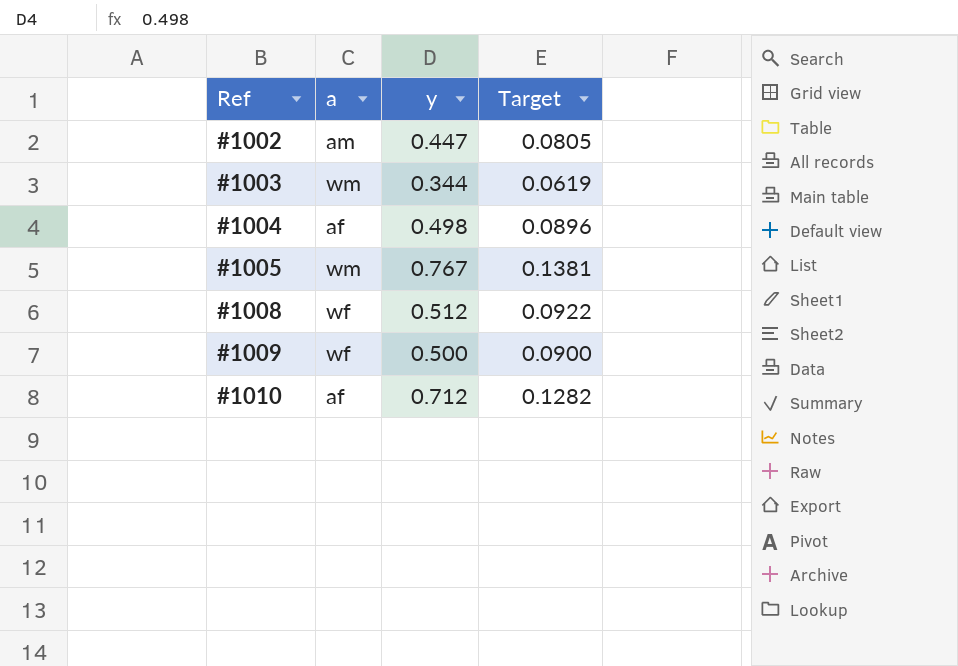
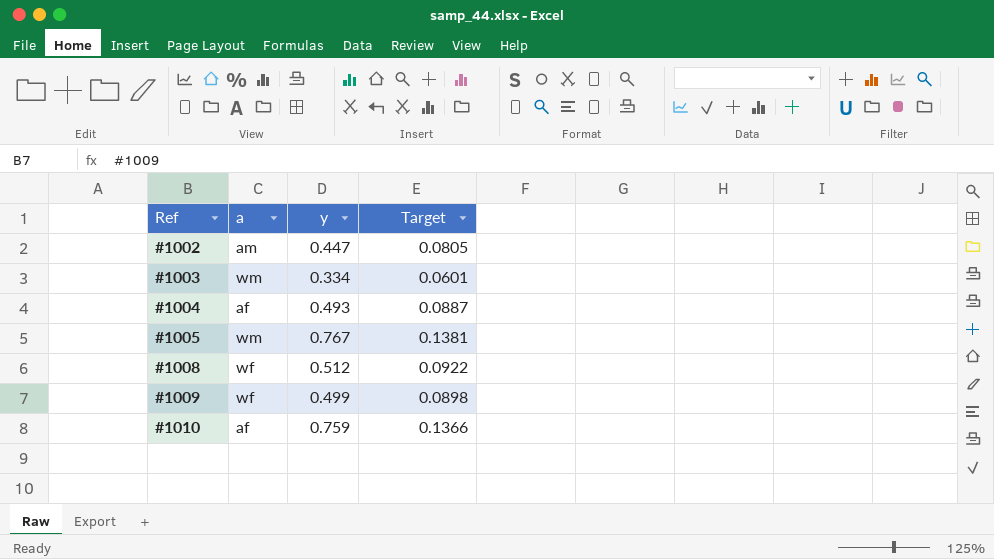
#1003 | y: 0.344 -> 0.334
#1003 | Target: 0.0619 -> 0.0601
#1004 | y: 0.498 -> 0.493
#1004 | Target: 0.0896 -> 0.0887
#1009 | y: 0.500 -> 0.499
#1009 | Target: 0.0900 -> 0.0898
#1010 | y: 0.712 -> 0.759
#1010 | Target: 0.1282 -> 0.1366

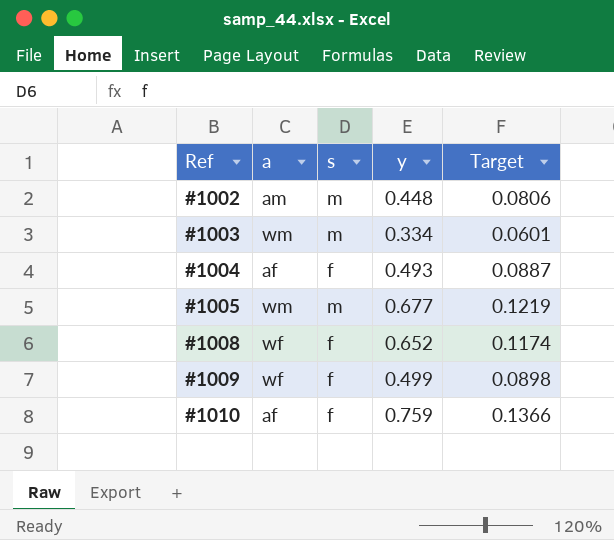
column s | position: none -> 3
#1002 | y: 0.447 -> 0.448
#1002 | Target: 0.0805 -> 0.0806
#1005 | y: 0.767 -> 0.677
#1005 | Target: 0.1381 -> 0.1219
#1008 | y: 0.512 -> 0.652
#1008 | Target: 0.0922 -> 0.1174

